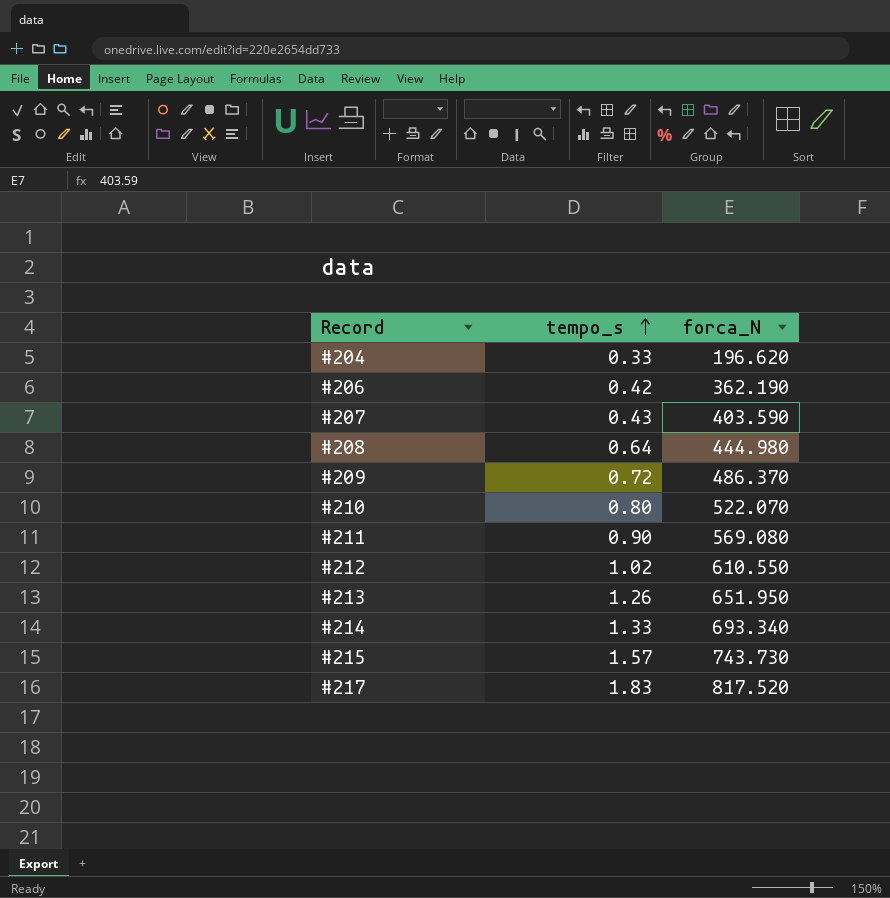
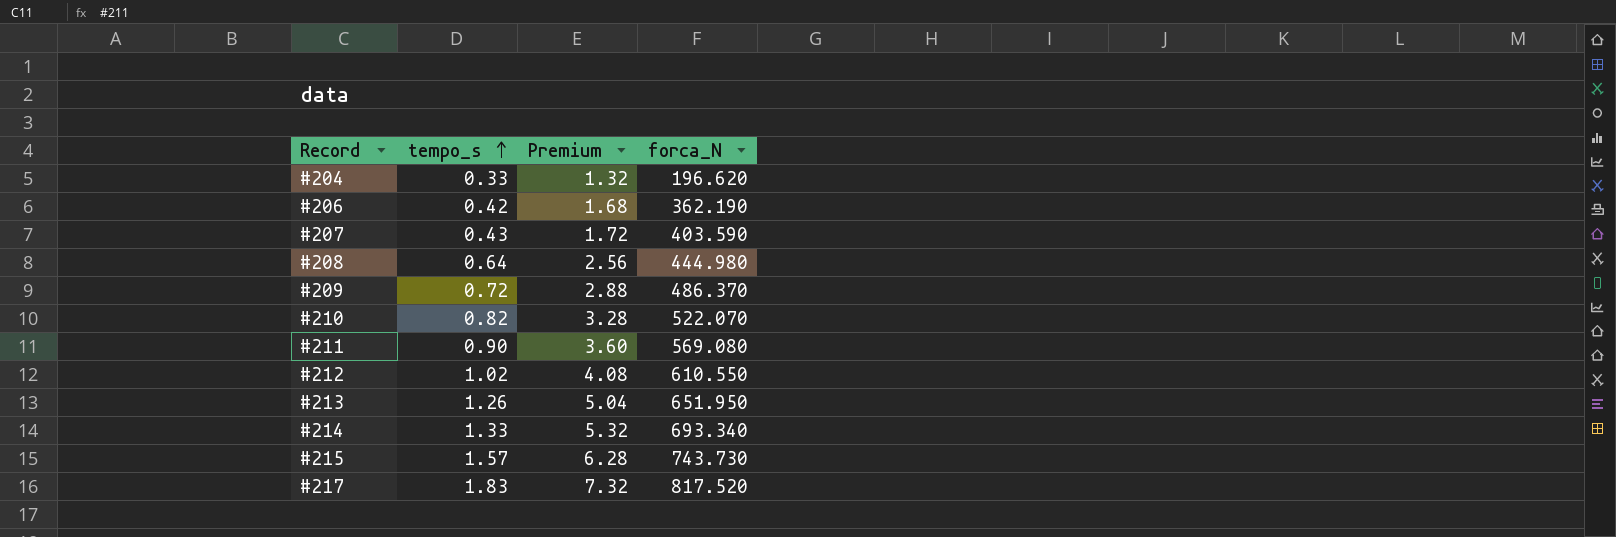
column Premium | formula: none -> [tempo_s] * 4
#210 | tempo_s: 0.80 -> 0.82

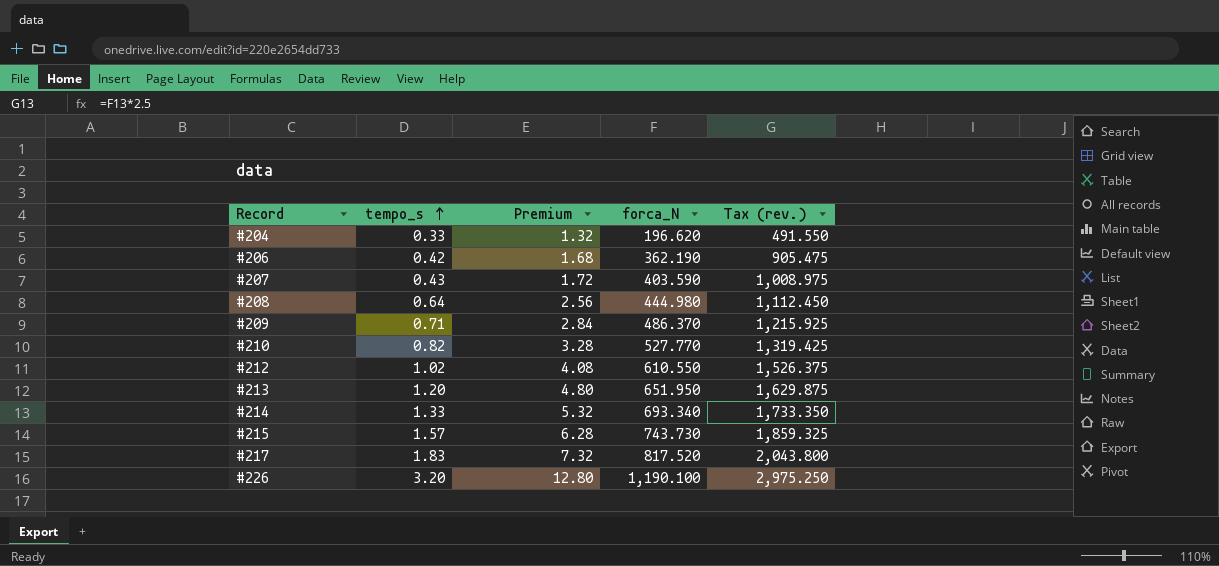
column Tax (rev.) | formula: none -> [forca_N] * 2.5
row #211: 0.90 | 3.60 | 569.080 -> none
#209 | tempo_s: 0.72 -> 0.71
#209 | Premium: 2.88 -> 2.84
#210 | forca_N: 522.070 -> 527.770
#213 | tempo_s: 1.26 -> 1.20
#213 | Premium: 5.04 -> 4.80
row #226: none -> 3.20 | 12.80 | 1,190.100 | 2,975.250

